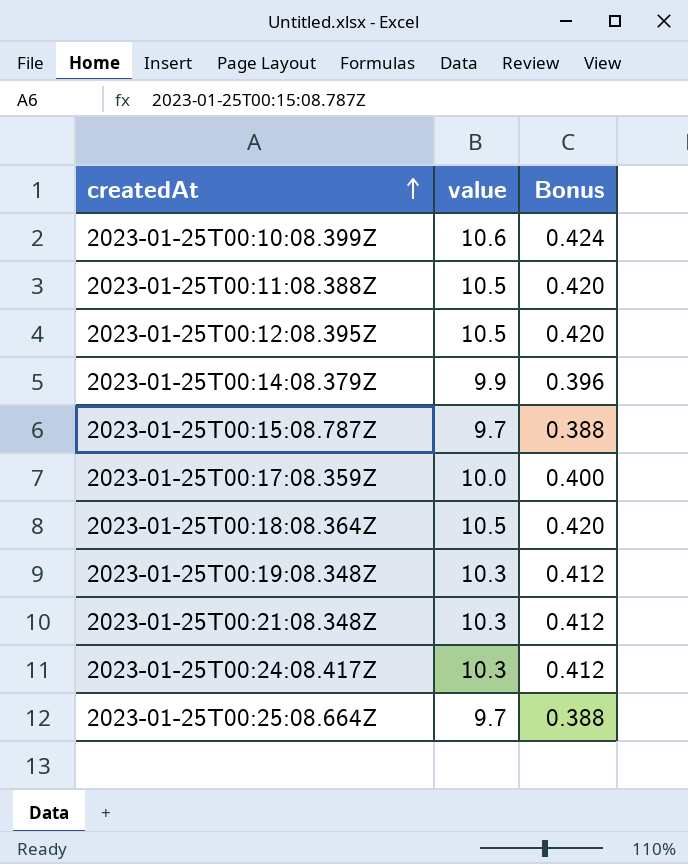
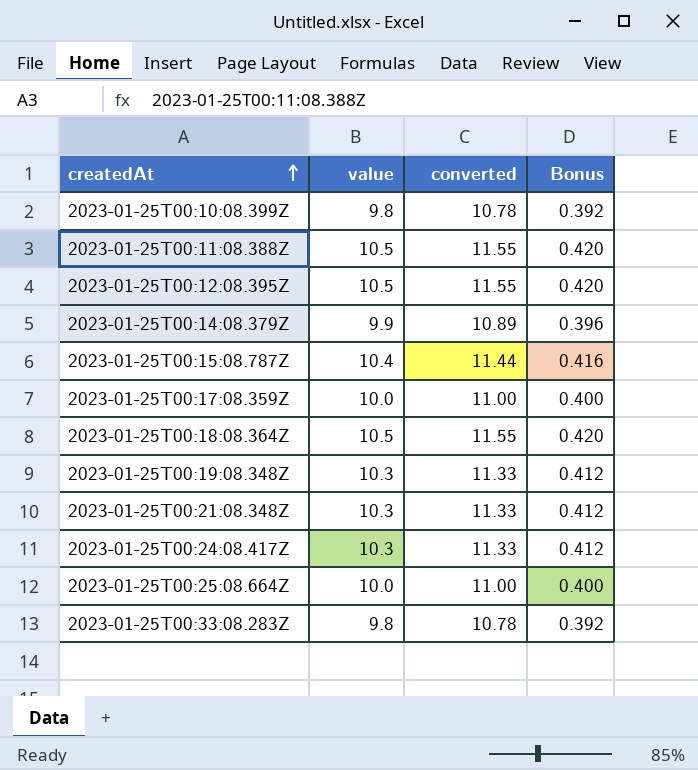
column converted | formula: none -> [value] * 1.1
2023-01-25T00:10:08.399Z | value: 10.6 -> 9.8
2023-01-25T00:10:08.399Z | Bonus: 0.424 -> 0.392
2023-01-25T00:15:08.787Z | value: 9.7 -> 10.4
2023-01-25T00:15:08.787Z | Bonus: 0.388 -> 0.416
2023-01-25T00:25:08.664Z | value: 9.7 -> 10.0
2023-01-25T00:25:08.664Z | Bonus: 0.388 -> 0.400
row 2023-01-25T00:33:08.283Z: none -> 9.8 | 10.78 | 0.392

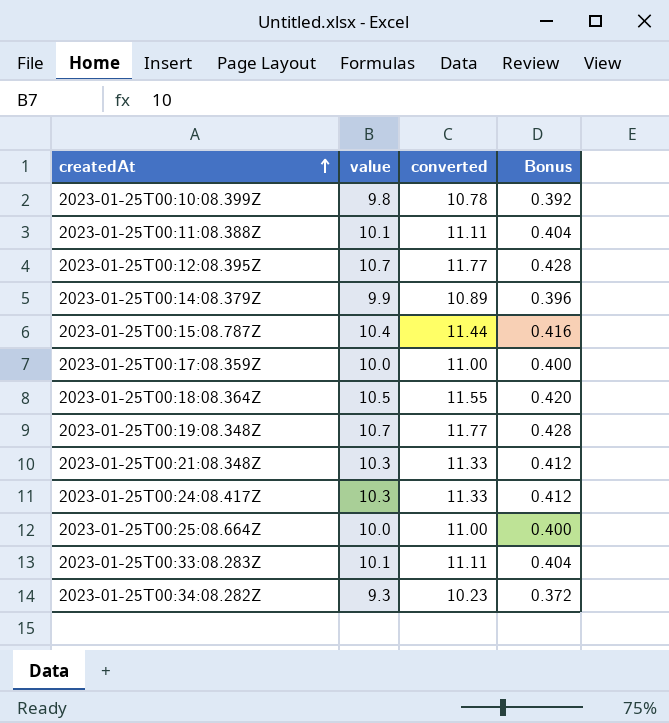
2023-01-25T00:11:08.388Z | value: 10.5 -> 10.1
2023-01-25T00:11:08.388Z | converted: 11.55 -> 11.11
2023-01-25T00:11:08.388Z | Bonus: 0.420 -> 0.404
2023-01-25T00:12:08.395Z | value: 10.5 -> 10.7
2023-01-25T00:12:08.395Z | converted: 11.55 -> 11.77
2023-01-25T00:12:08.395Z | Bonus: 0.420 -> 0.428
2023-01-25T00:19:08.348Z | value: 10.3 -> 10.7
2023-01-25T00:19:08.348Z | converted: 11.33 -> 11.77
2023-01-25T00:19:08.348Z | Bonus: 0.412 -> 0.428
2023-01-25T00:33:08.283Z | value: 9.8 -> 10.1
2023-01-25T00:33:08.283Z | converted: 10.78 -> 11.11
2023-01-25T00:33:08.283Z | Bonus: 0.392 -> 0.404
row 2023-01-25T00:34:08.282Z: none -> 9.3 | 10.23 | 0.372

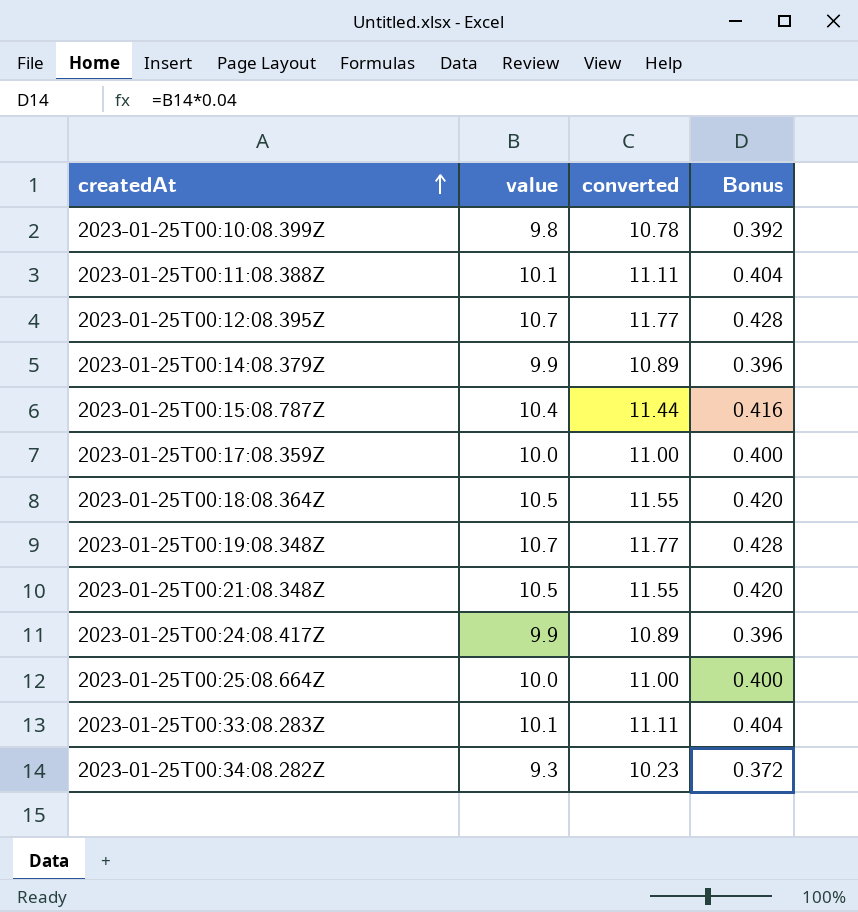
2023-01-25T00:21:08.348Z | value: 10.3 -> 10.5
2023-01-25T00:21:08.348Z | converted: 11.33 -> 11.55
2023-01-25T00:21:08.348Z | Bonus: 0.412 -> 0.420
2023-01-25T00:24:08.417Z | value: 10.3 -> 9.9
2023-01-25T00:24:08.417Z | converted: 11.33 -> 10.89
2023-01-25T00:24:08.417Z | Bonus: 0.412 -> 0.396

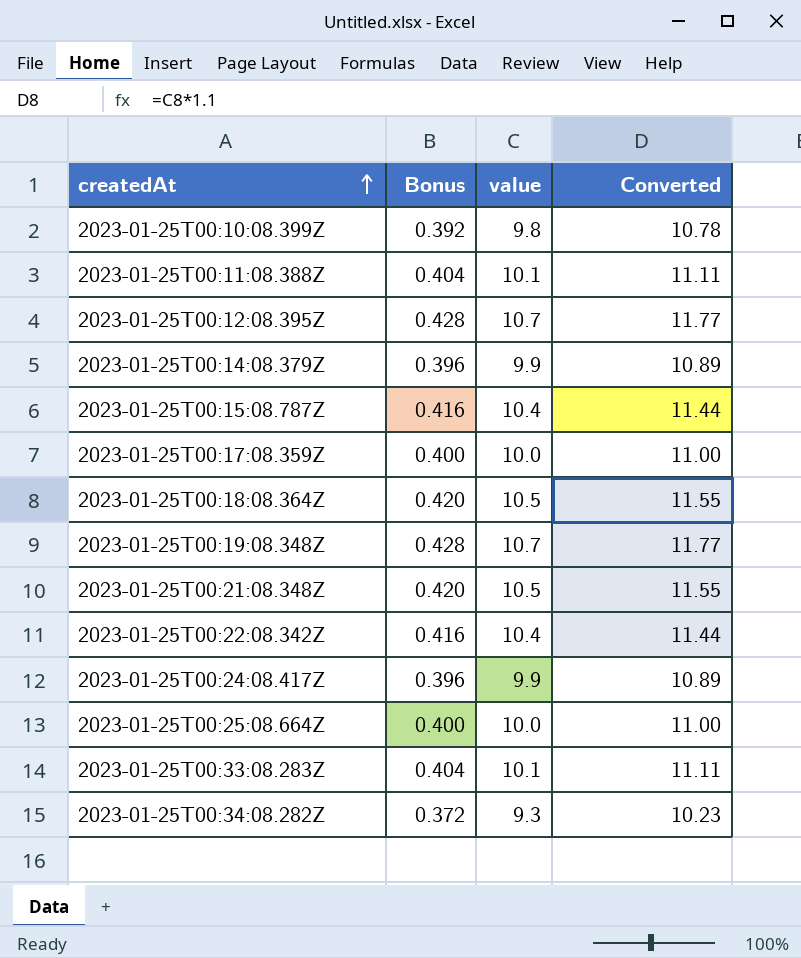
column Bonus | position: 4 -> 2
column name: converted -> Converted
row 2023-01-25T00:22:08.342Z: none -> 0.416 | 10.4 | 11.44

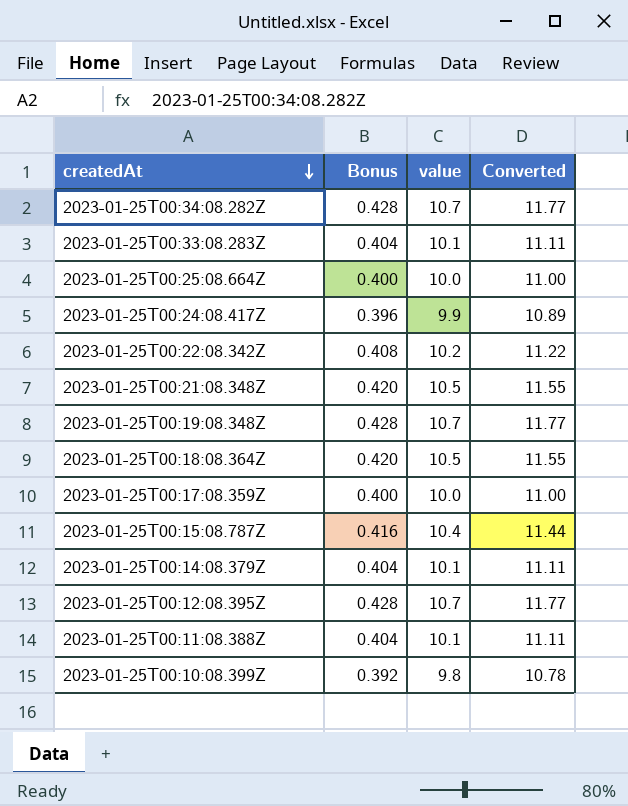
row order: createdAt ascending -> createdAt descending
2023-01-25T00:34:08.282Z | Bonus: 0.372 -> 0.428
2023-01-25T00:34:08.282Z | value: 9.3 -> 10.7
2023-01-25T00:34:08.282Z | Converted: 10.23 -> 11.77
2023-01-25T00:22:08.342Z | Bonus: 0.416 -> 0.408
2023-01-25T00:22:08.342Z | value: 10.4 -> 10.2
2023-01-25T00:22:08.342Z | Converted: 11.44 -> 11.22
2023-01-25T00:14:08.379Z | Bonus: 0.396 -> 0.404
2023-01-25T00:14:08.379Z | value: 9.9 -> 10.1
2023-01-25T00:14:08.379Z | Converted: 10.89 -> 11.11

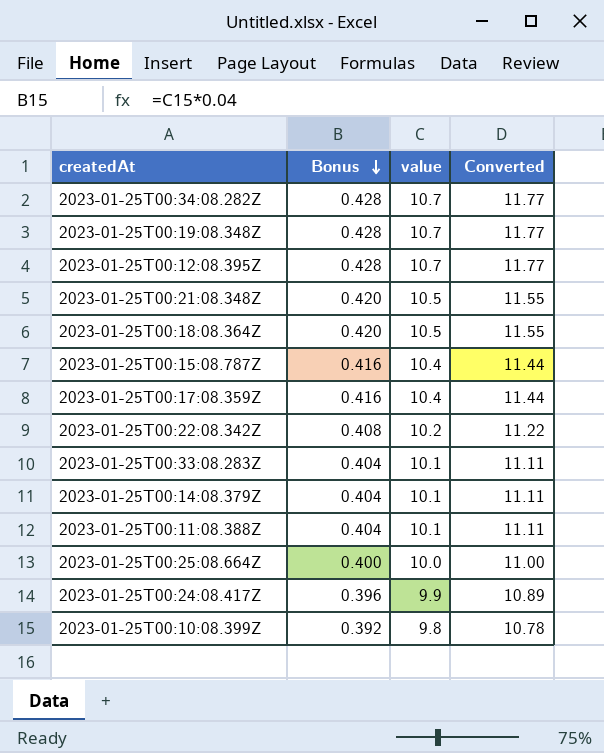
row order: createdAt descending -> Bonus descending
2023-01-25T00:17:08.359Z | Bonus: 0.400 -> 0.416
2023-01-25T00:17:08.359Z | value: 10.0 -> 10.4
2023-01-25T00:17:08.359Z | Converted: 11.00 -> 11.44

